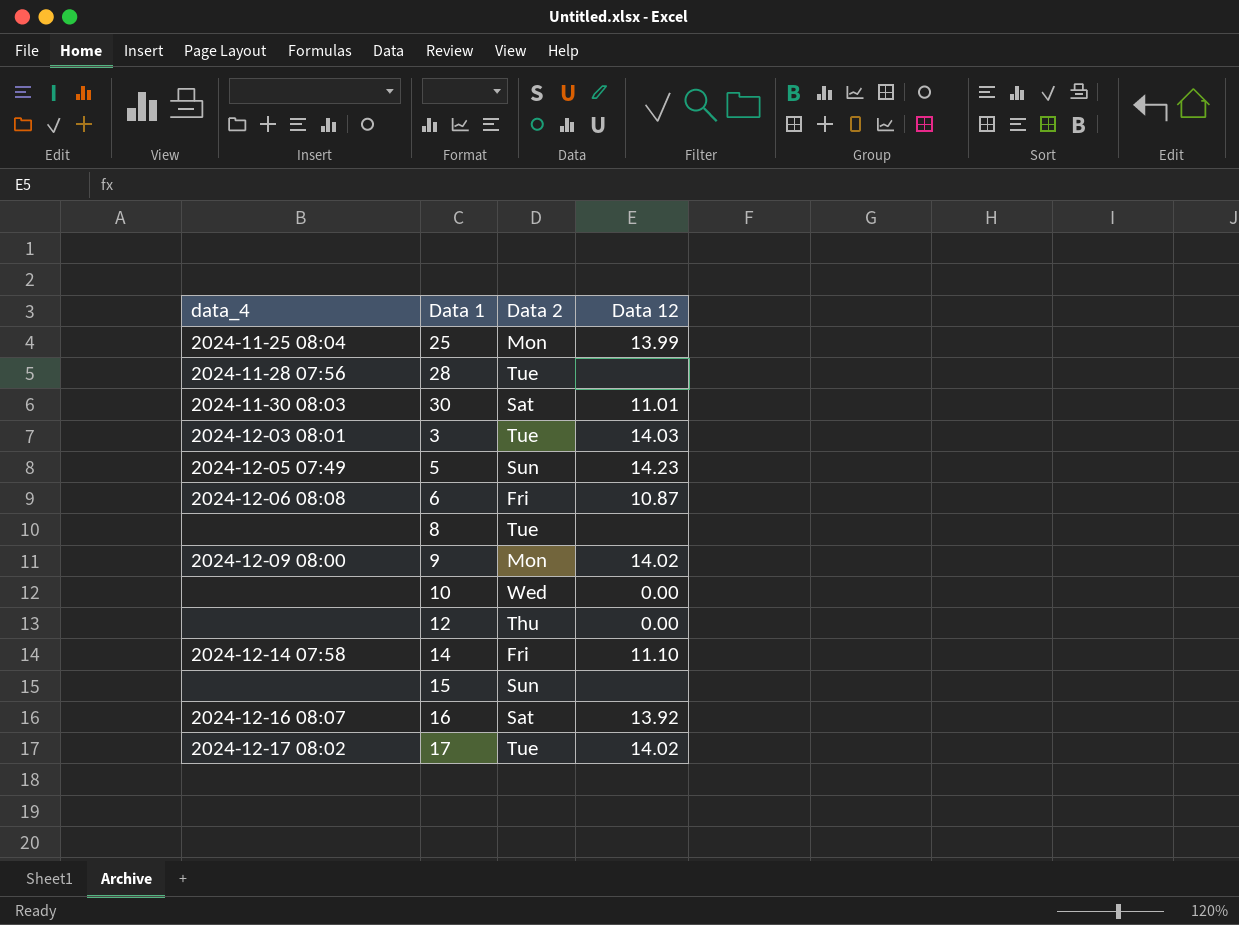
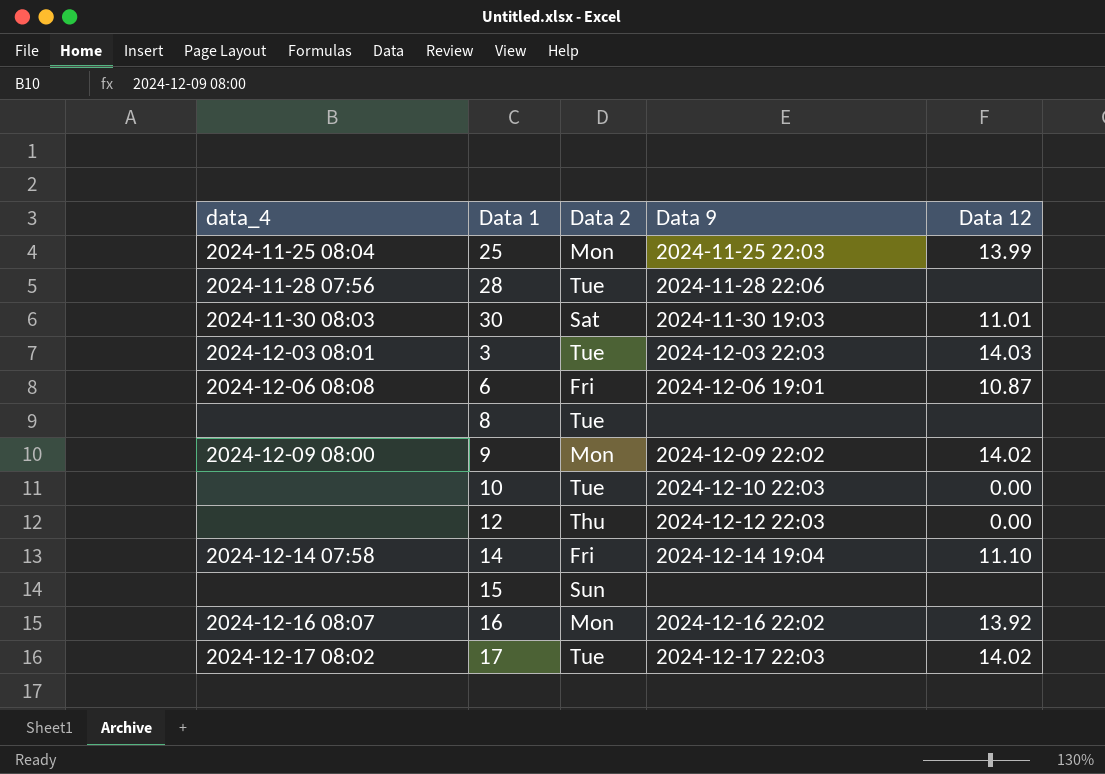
column Data 9 | position: none -> 4
row 5: 2024-12-05 07:49 | Sun | 14.23 -> none
10 | Data 2: Wed -> Tue
16 | Data 2: Sat -> Mon

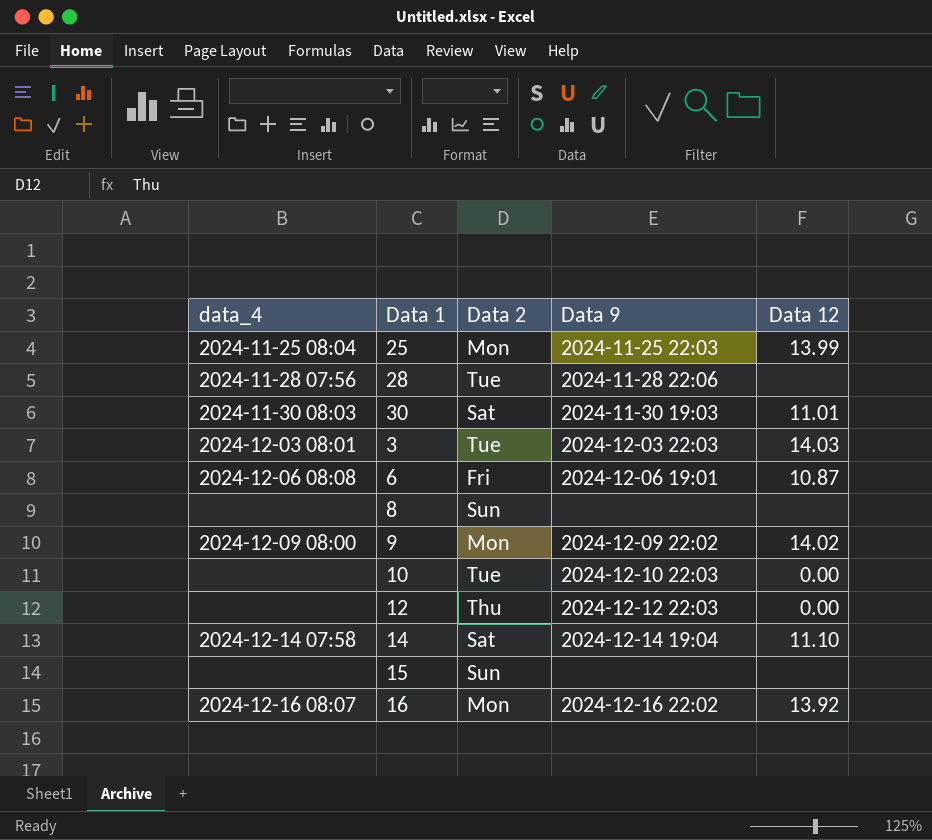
row 17: 2024-12-17 08:02 | Tue | 2024-12-17 22:03 | 14.02 -> none
8 | Data 2: Tue -> Sun
14 | Data 2: Fri -> Sat

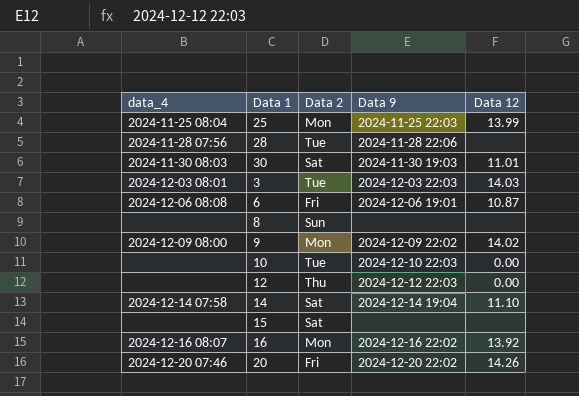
15 | Data 2: Sun -> Sat
row 20: none -> 2024-12-20 07:46 | Fri | 2024-12-20 22:02 | 14.26

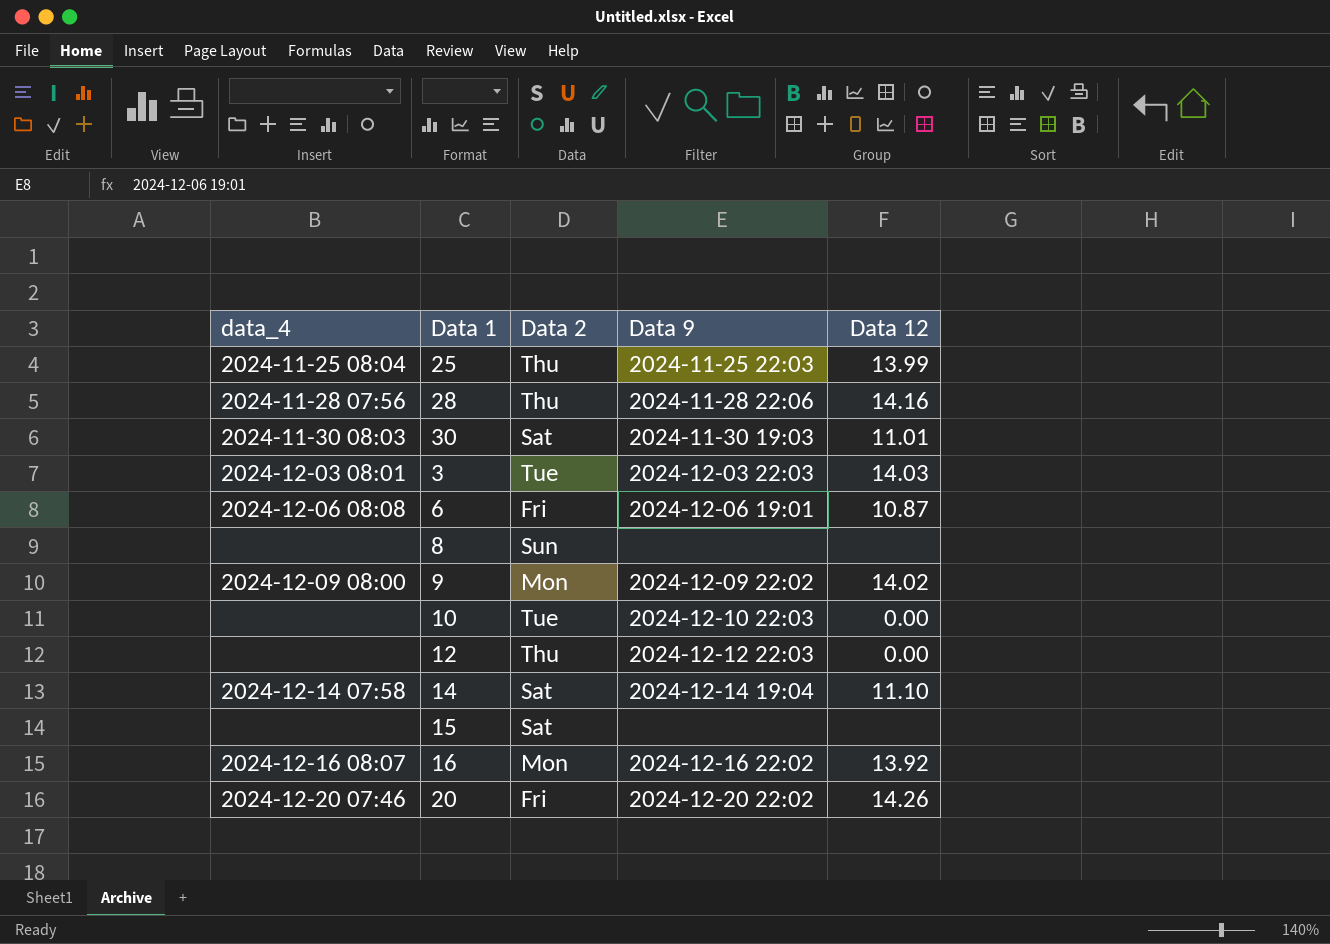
25 | Data 2: Mon -> Thu
28 | Data 2: Tue -> Thu
28 | Data 12: none -> 14.16

